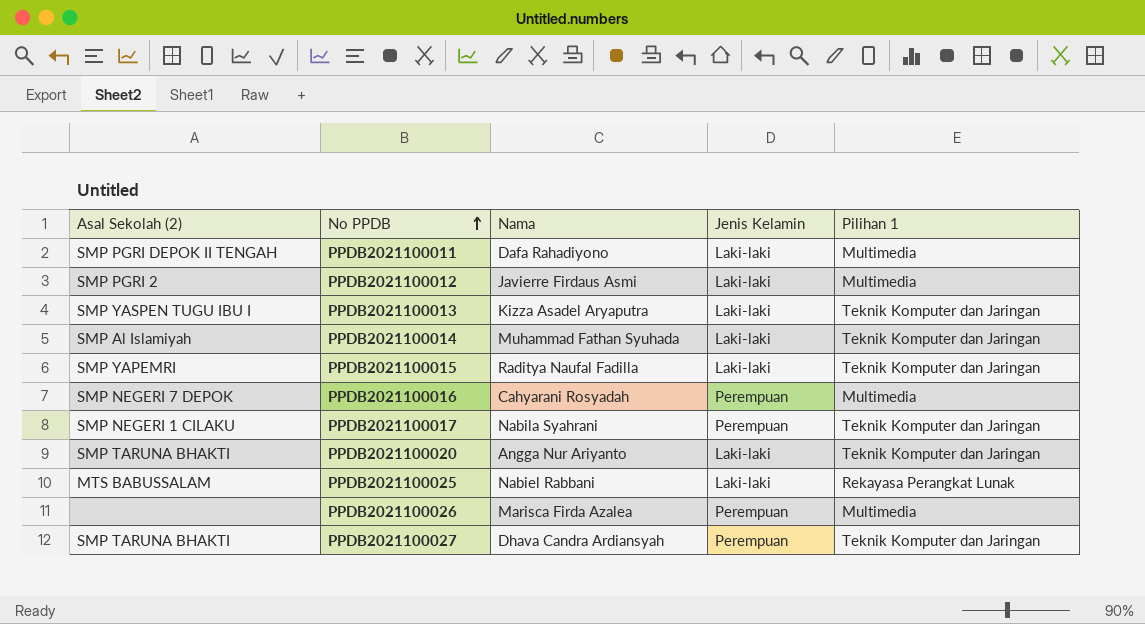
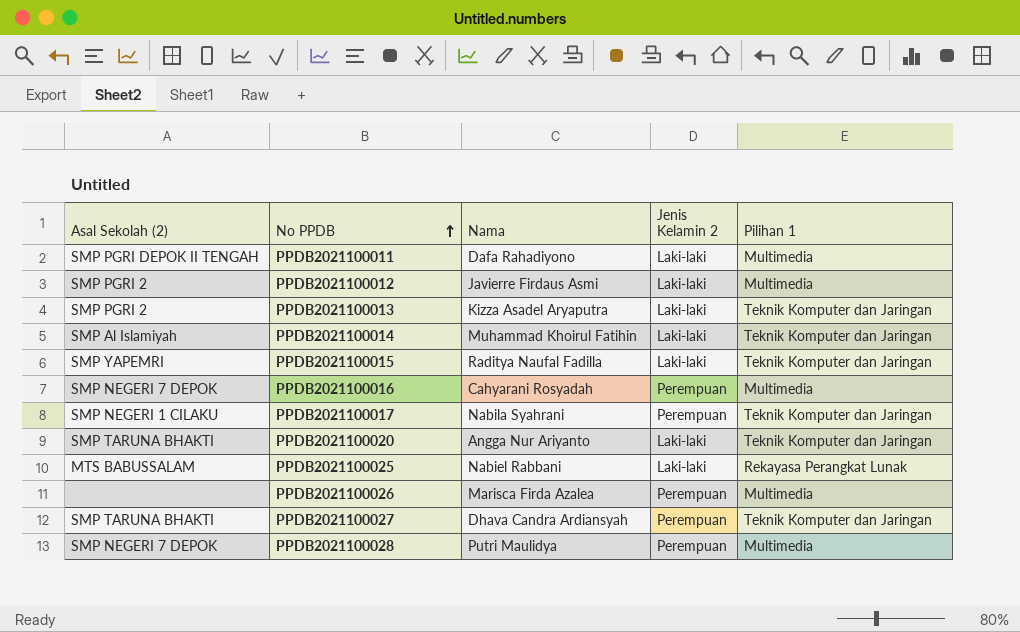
column name: Jenis Kelamin -> Jenis Kelamin 2
PPDB2021100013 | Asal Sekolah (2): SMP YASPEN TUGU IBU I -> SMP PGRI 2
PPDB2021100014 | Nama: Muhammad Fathan Syuhada -> Muhammad Khoirul Fatihin
row PPDB2021100028: none -> SMP NEGERI 7 DEPOK | Putri Maulidya | Perempuan | Multimedia

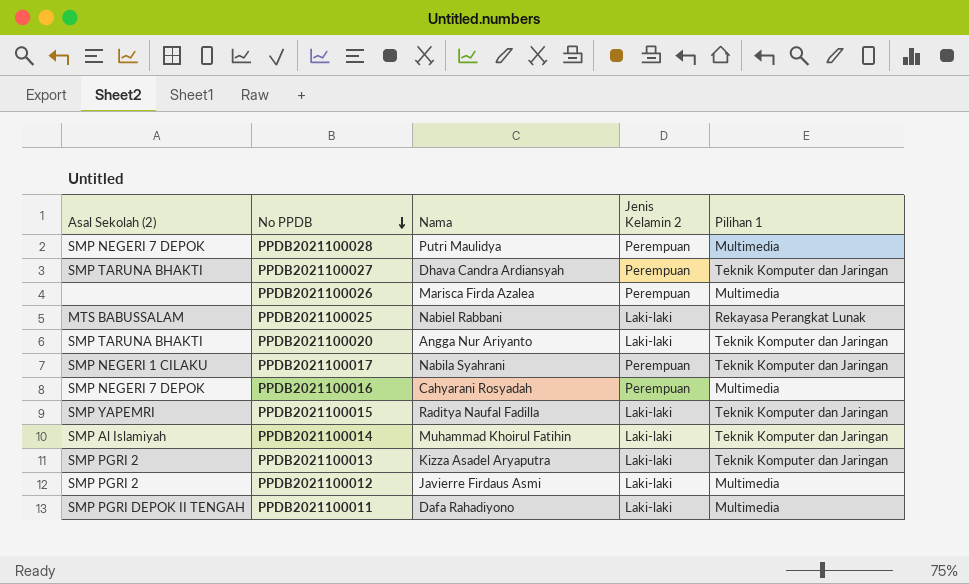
row order: No PPDB ascending -> No PPDB descending

